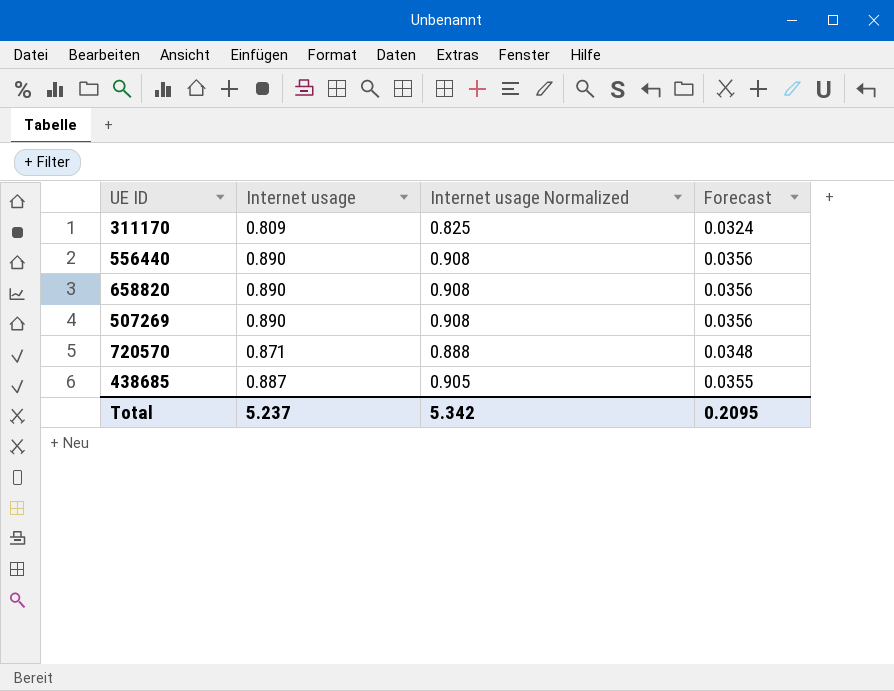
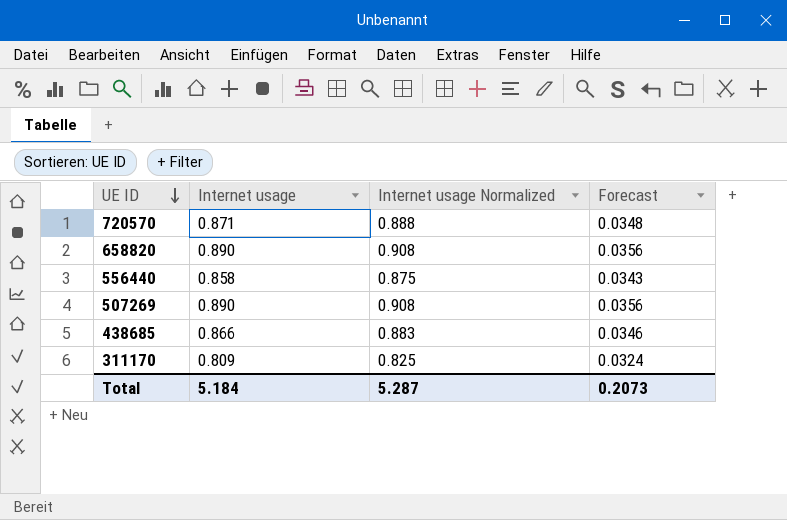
row order: none -> UE ID descending
556440 | Internet usage: 0.890 -> 0.858
556440 | Internet usage Normalized: 0.908 -> 0.875
556440 | Forecast: 0.0356 -> 0.0343
438685 | Internet usage: 0.887 -> 0.866
438685 | Internet usage Normalized: 0.905 -> 0.883
438685 | Forecast: 0.0355 -> 0.0346
Total | Internet usage: 5.237 -> 5.184
Total | Internet usage Normalized: 5.342 -> 5.287
Total | Forecast: 0.2095 -> 0.2073

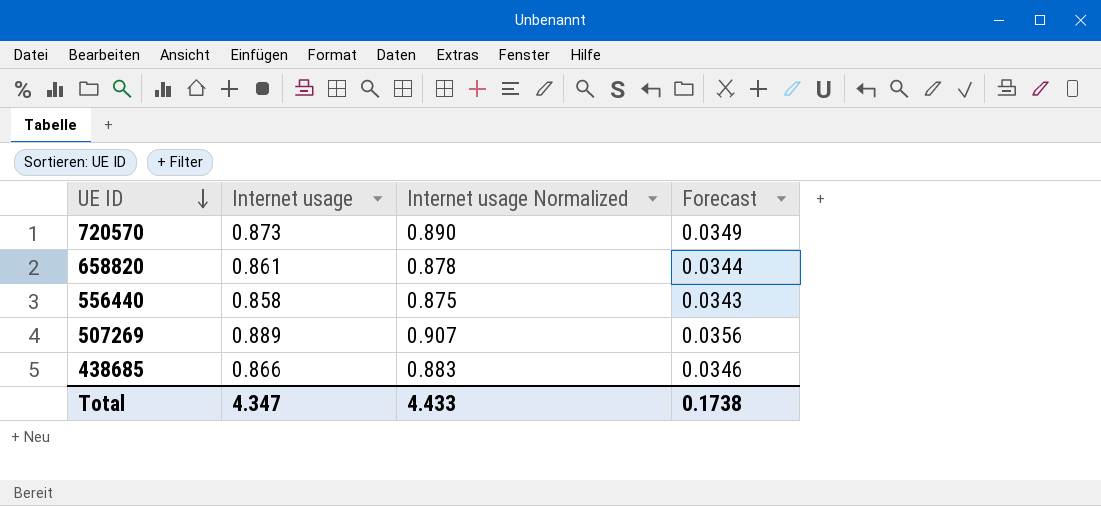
row 311170: 0.809 | 0.825 | 0.0324 -> none
720570 | Internet usage: 0.871 -> 0.873
720570 | Internet usage Normalized: 0.888 -> 0.890
720570 | Forecast: 0.0348 -> 0.0349
658820 | Internet usage: 0.890 -> 0.861
658820 | Internet usage Normalized: 0.908 -> 0.878
658820 | Forecast: 0.0356 -> 0.0344
507269 | Internet usage: 0.890 -> 0.889
507269 | Internet usage Normalized: 0.908 -> 0.907
Total | Internet usage: 5.184 -> 4.347
Total | Internet usage Normalized: 5.287 -> 4.433
Total | Forecast: 0.2073 -> 0.1738

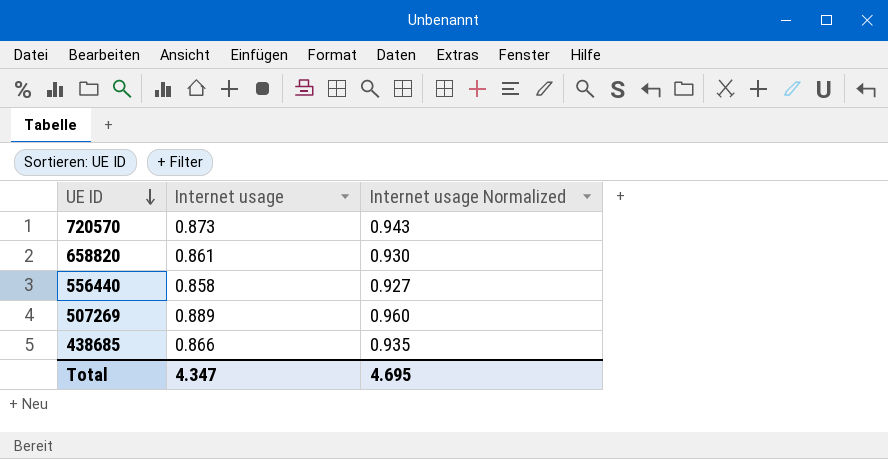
column Forecast | formula: [Internet usage] * 0.04 -> none
column Internet usage Normalized | formula: [Internet usage] * 1.02 -> [Internet usage] * 1.08
Total | Internet usage Normalized: 4.433 -> 4.695

